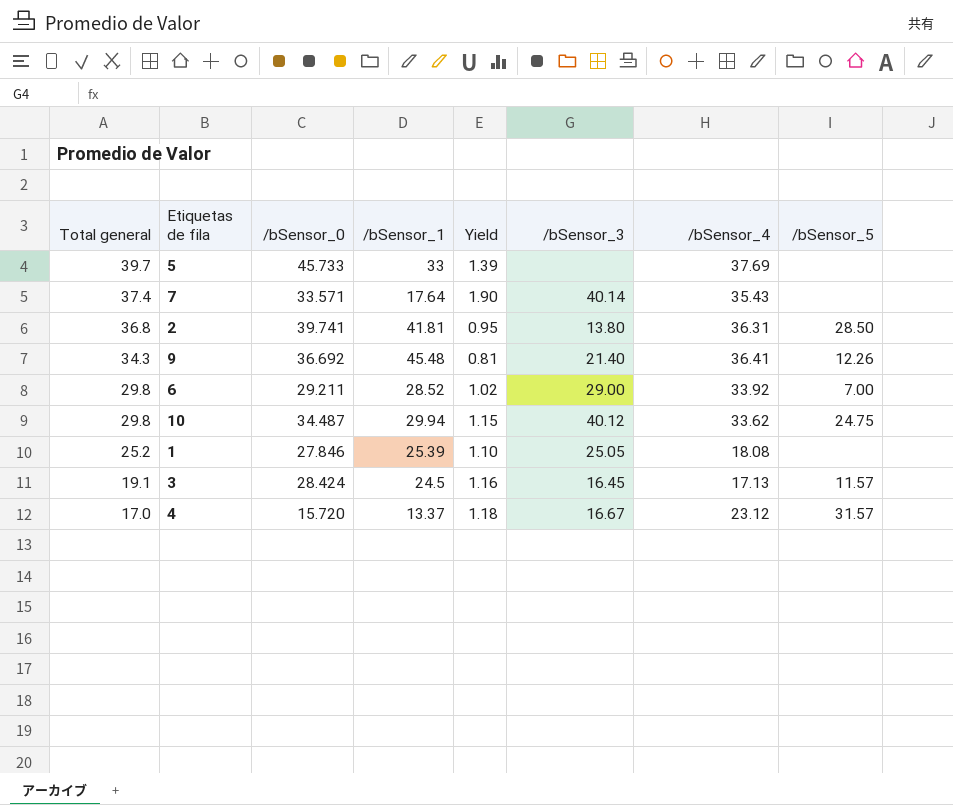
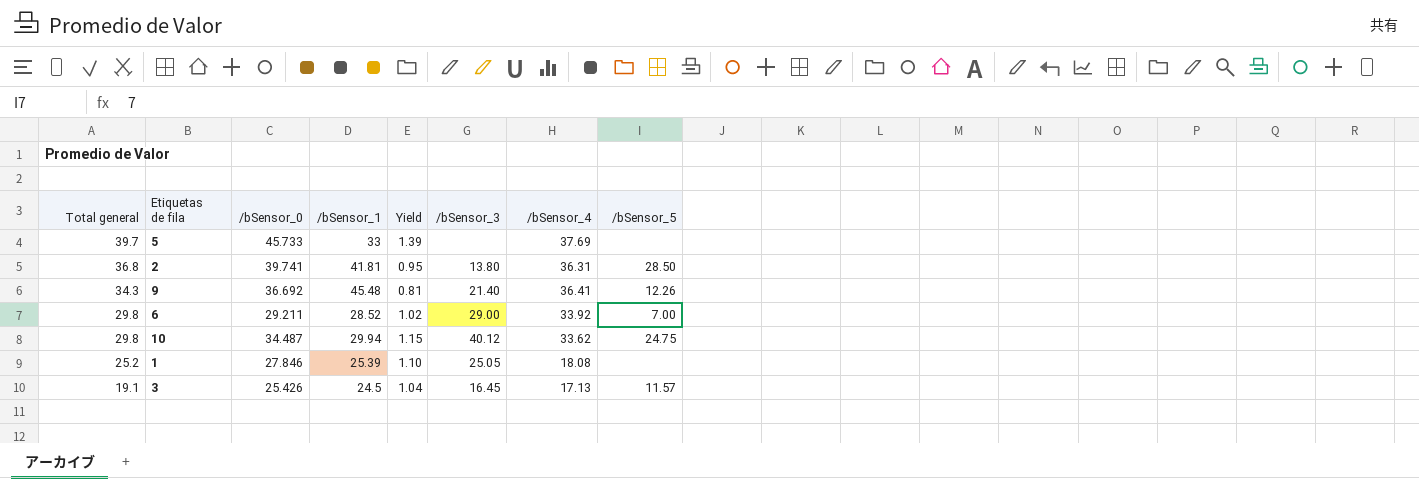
row 7: 37.4 | 33.571 | 17.64 | 1.90 | 40.14 | 35.43 | none -> none
row 4: 17.0 | 15.720 | 13.37 | 1.18 | 16.67 | 23.12 | 31.57 -> none
3 | /bSensor_0: 28.424 -> 25.426
3 | Yield: 1.16 -> 1.04

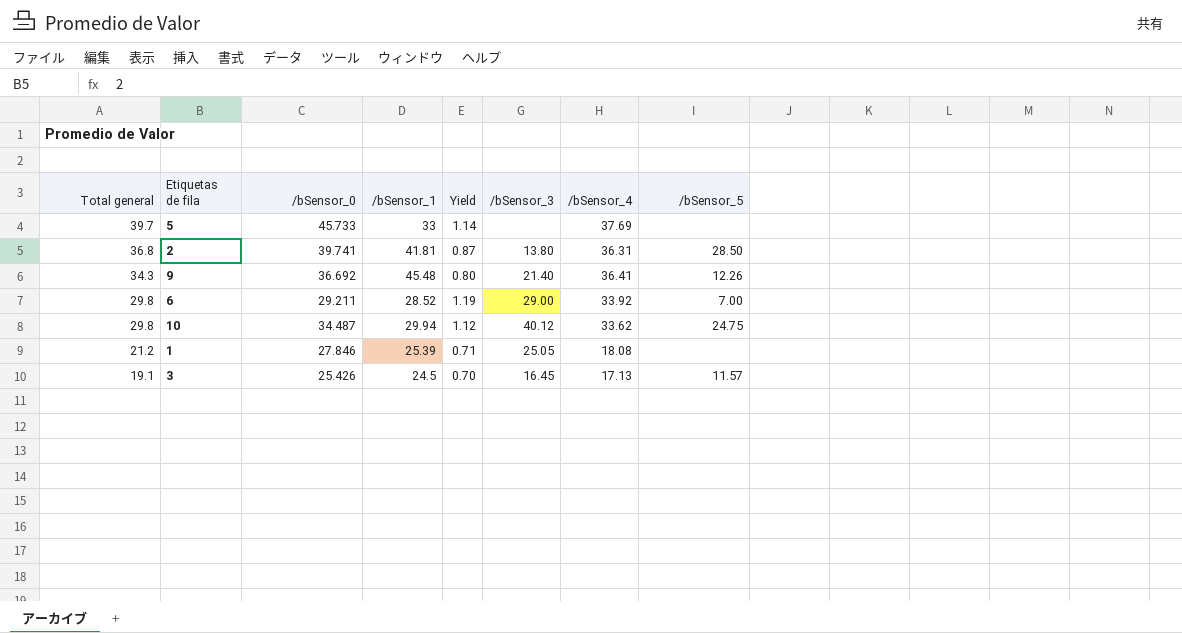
column Yield | formula: [/bSensor_0] / [/bSensor_1] -> [/bSensor_4] / [/bSensor_1]
1 | Total general: 25.2 -> 21.2

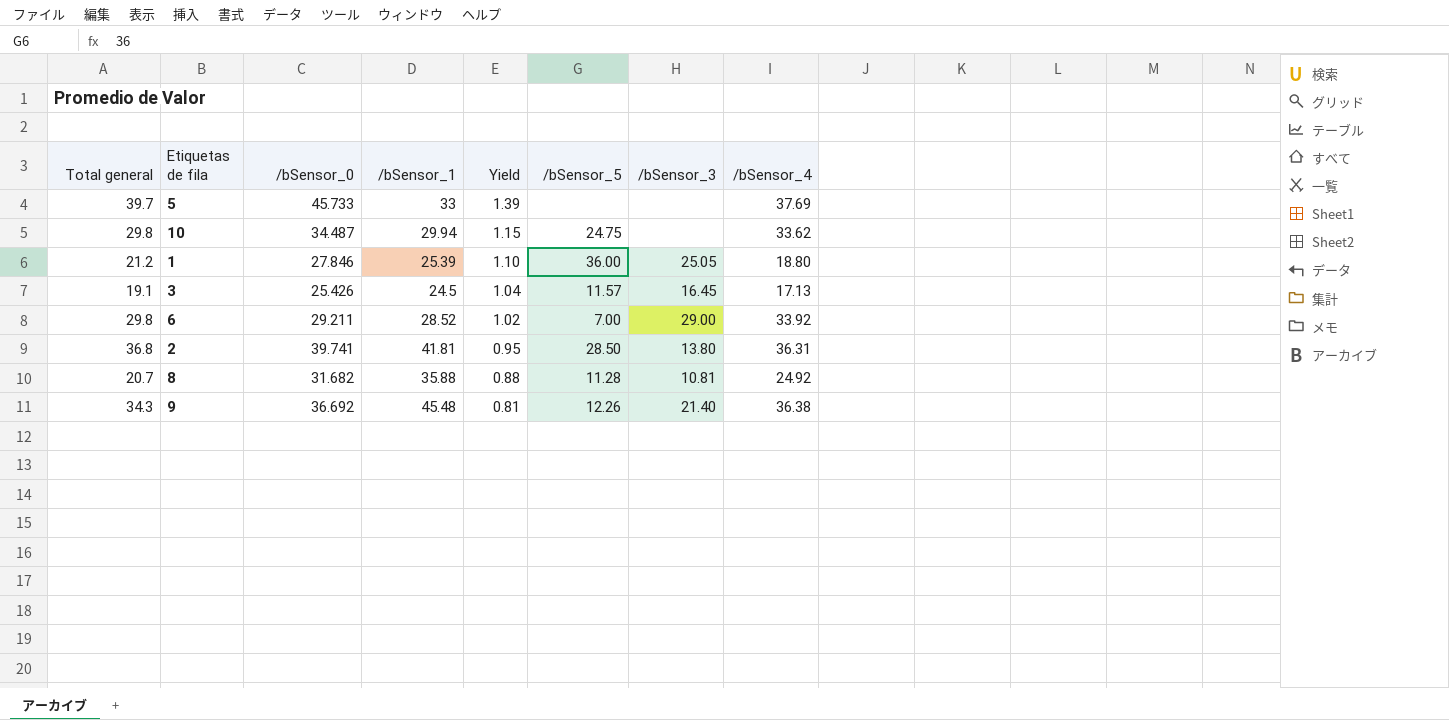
row order: Total general descending -> Yield descending
column Yield | formula: [/bSensor_4] / [/bSensor_1] -> [/bSensor_0] / [/bSensor_1]
column /bSensor_5 | position: 8 -> 6
10 | /bSensor_3: 40.12 -> none
1 | /bSensor_5: none -> 36.00
1 | /bSensor_4: 18.08 -> 18.80
row 8: none -> 20.7 | 31.682 | 35.88 | 0.88 | 11.28 | 10.81 | 24.92
9 | /bSensor_4: 36.41 -> 36.38

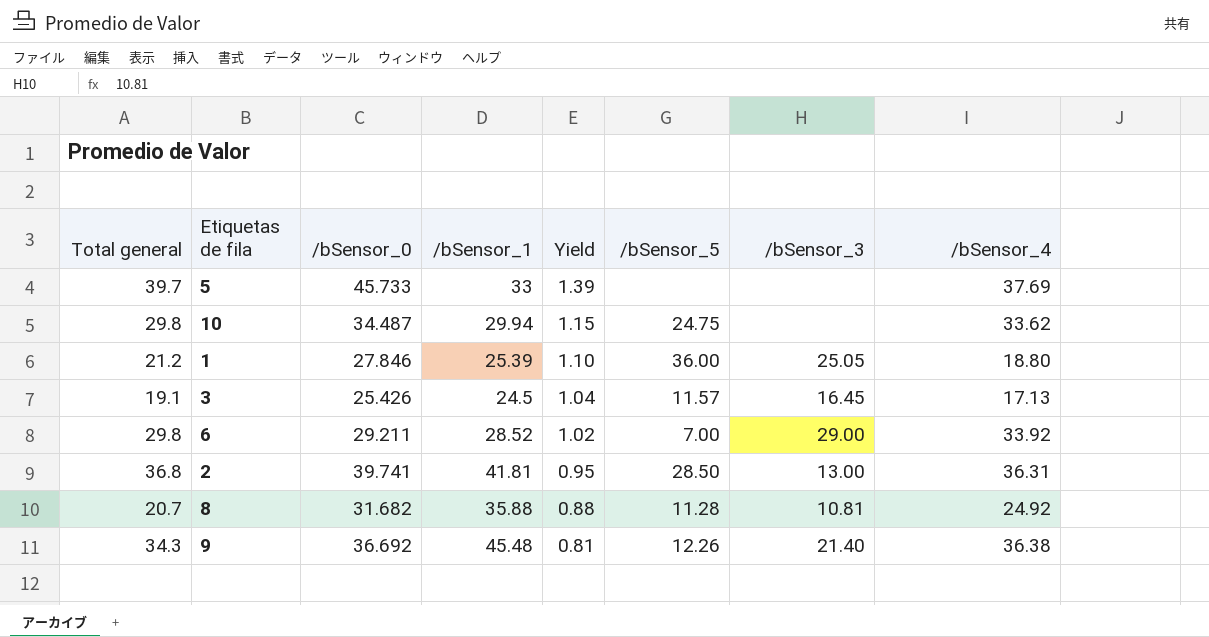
2 | /bSensor_3: 13.80 -> 13.00

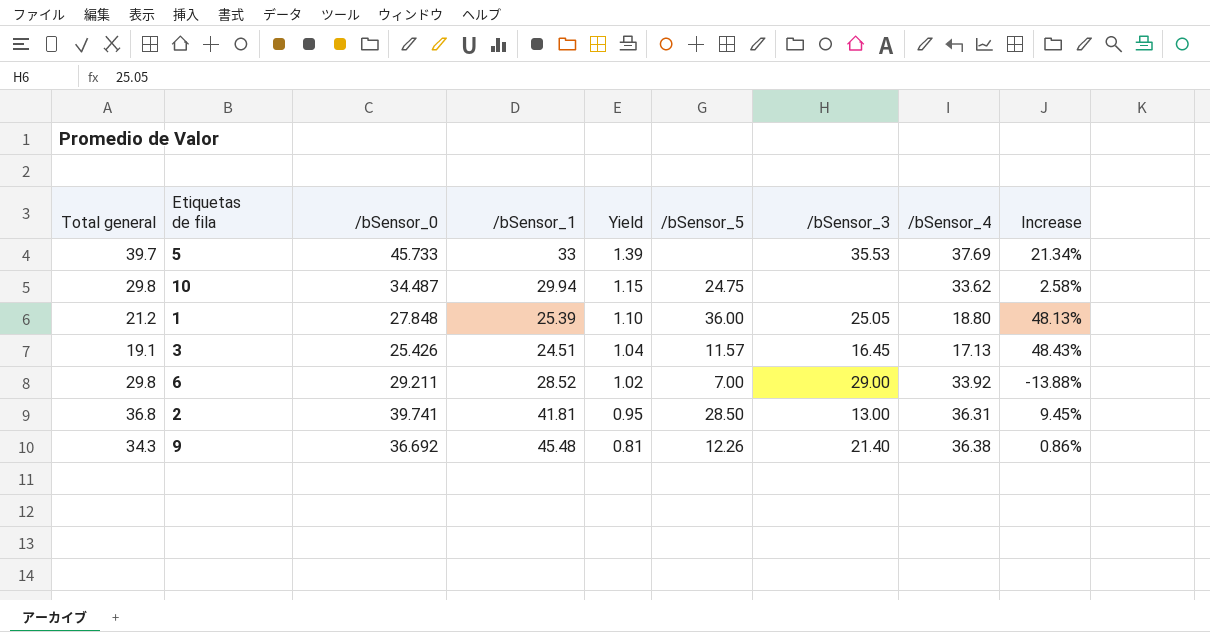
column Increase | formula: none -> ([/bSensor_0] - [/bSensor_4]) / [/bSensor_4]
row 8: 20.7 | 31.682 | 35.88 | 0.88 | 11.28 | 10.81 | 24.92 -> none
5 | /bSensor_3: none -> 35.53
1 | /bSensor_0: 27.846 -> 27.848
3 | /bSensor_1: 24.5 -> 24.51

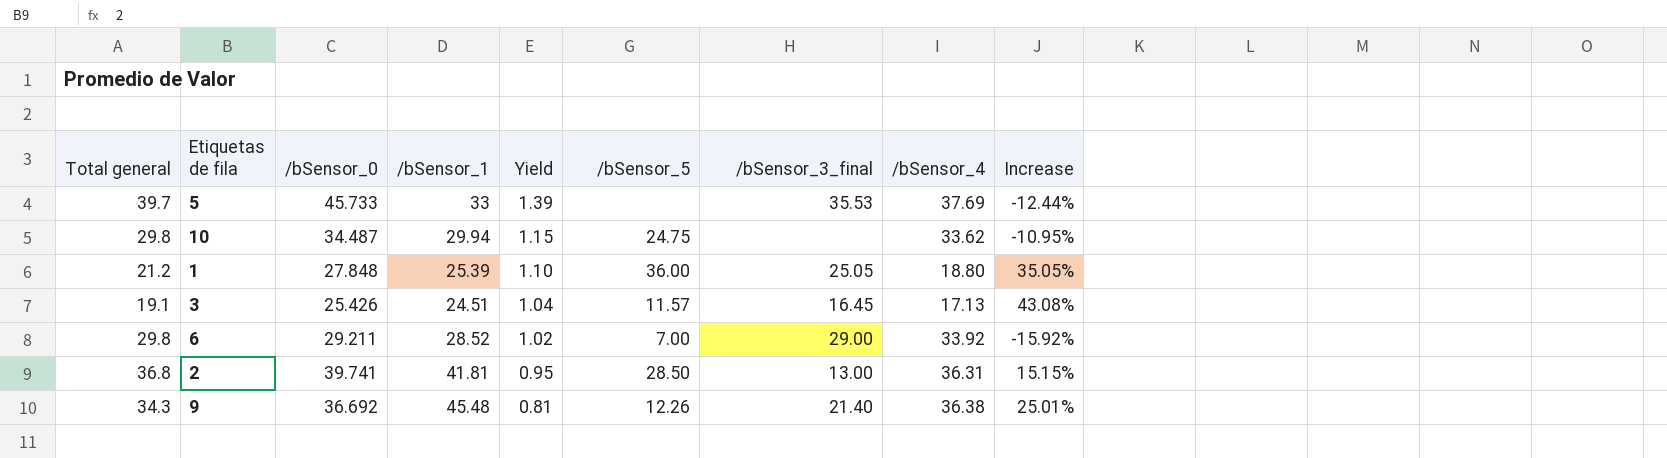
column name: /bSensor_3 -> /bSensor_3_final
column Increase | formula: ([/bSensor_0] - [/bSensor_4]) / [/bSensor_4] -> ([/bSensor_1] - [/bSensor_4]) / [/bSensor_4]

